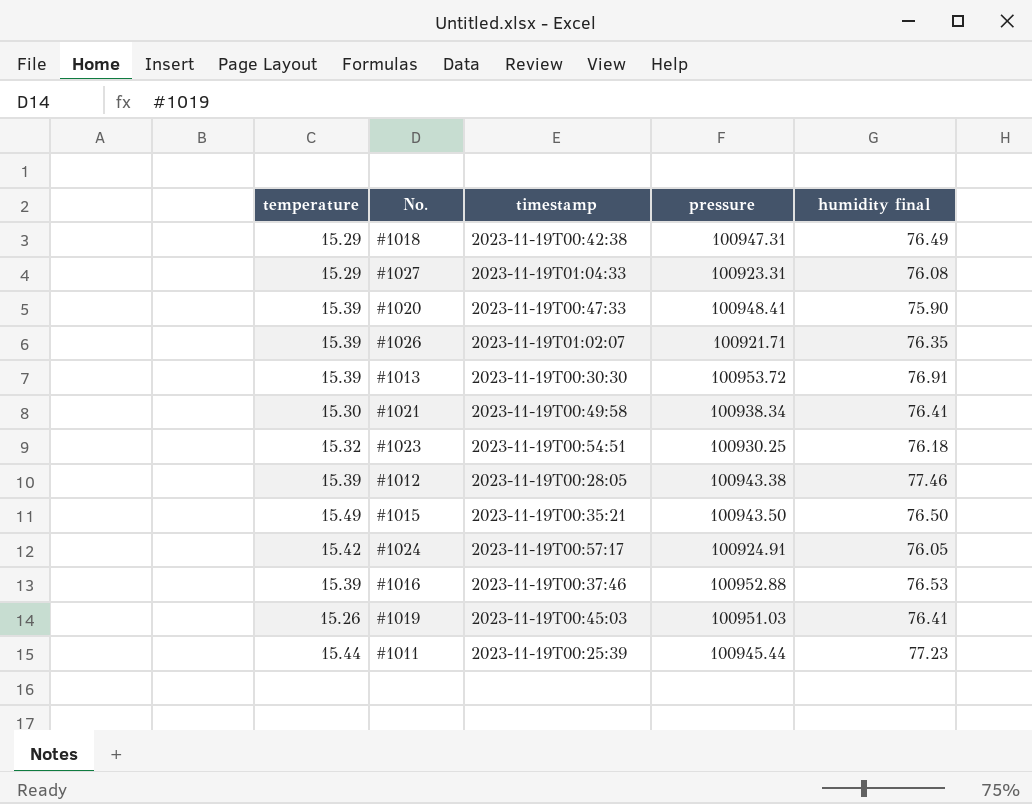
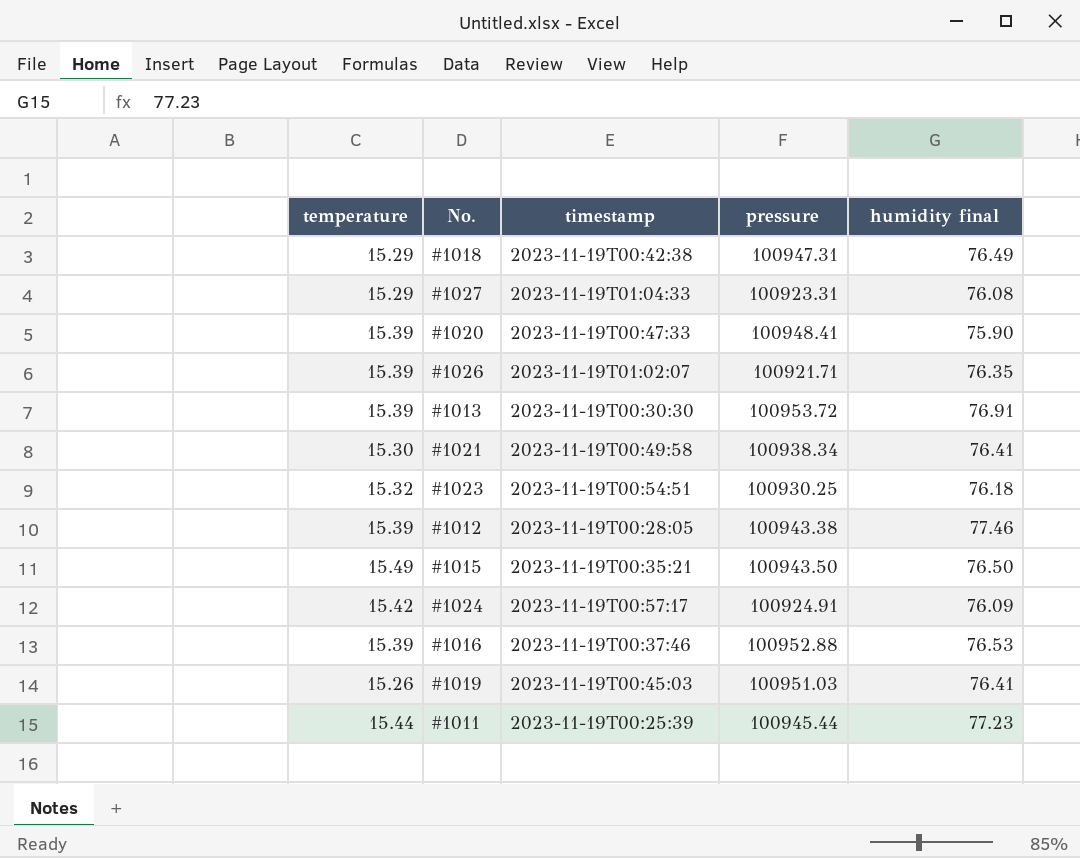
#1024 | humidity final: 76.05 -> 76.09

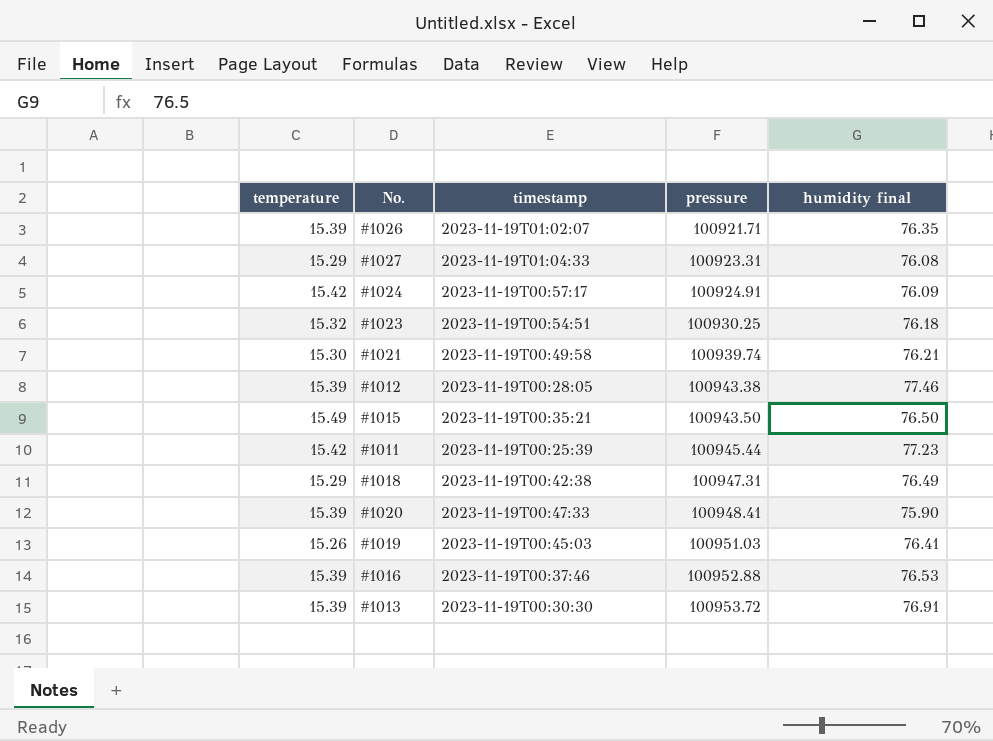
row order: none -> pressure ascending
#1021 | pressure: 100938.34 -> 100939.74
#1021 | humidity final: 76.41 -> 76.21
#1011 | temperature: 15.44 -> 15.42

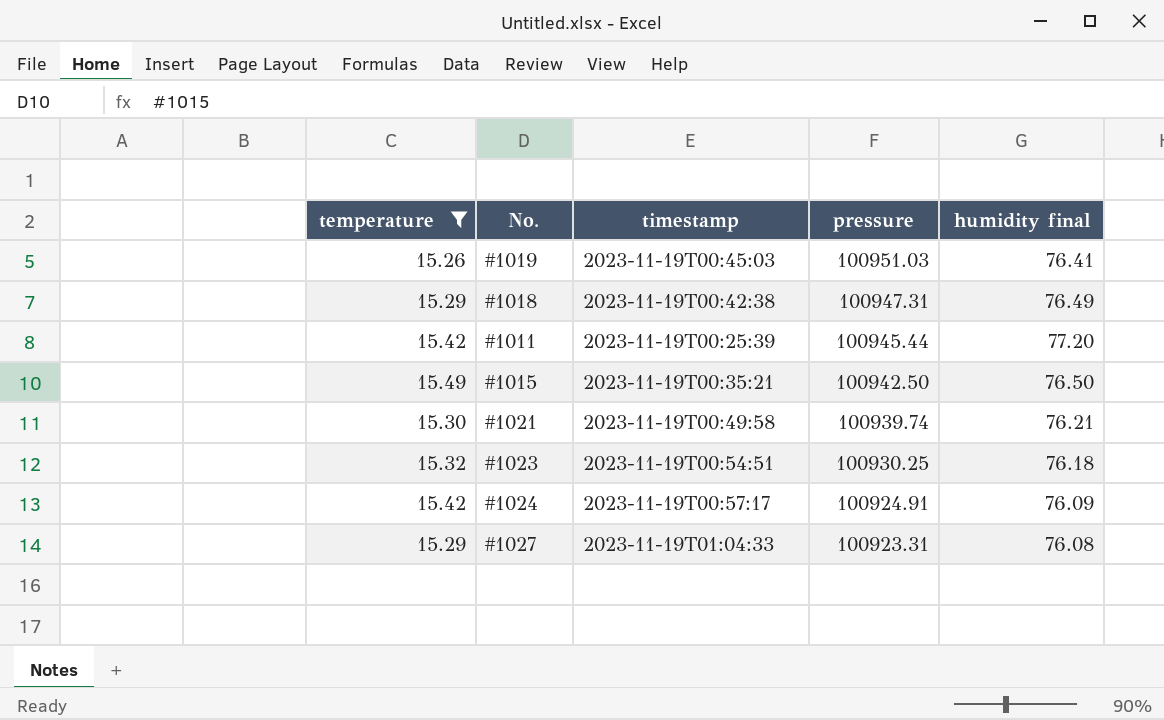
filter: none -> temperature != 15.39
row order: pressure ascending -> pressure descending
#1011 | humidity final: 77.23 -> 77.20
#1015 | pressure: 100943.50 -> 100942.50

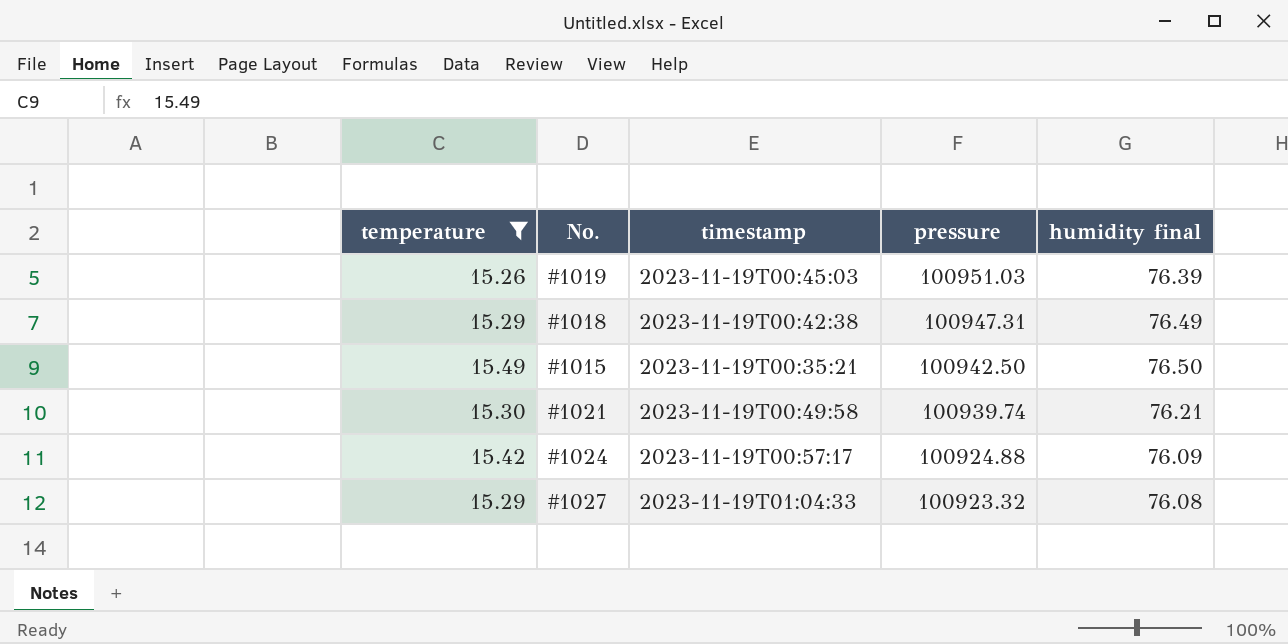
row #1011: 15.42 | 2023-11-19T00:25:39 | 100945.44 | 77.20 -> none
row #1023: 15.32 | 2023-11-19T00:54:51 | 100930.25 | 76.18 -> none
#1019 | humidity final: 76.41 -> 76.39
#1024 | pressure: 100924.91 -> 100924.88
#1027 | pressure: 100923.31 -> 100923.32

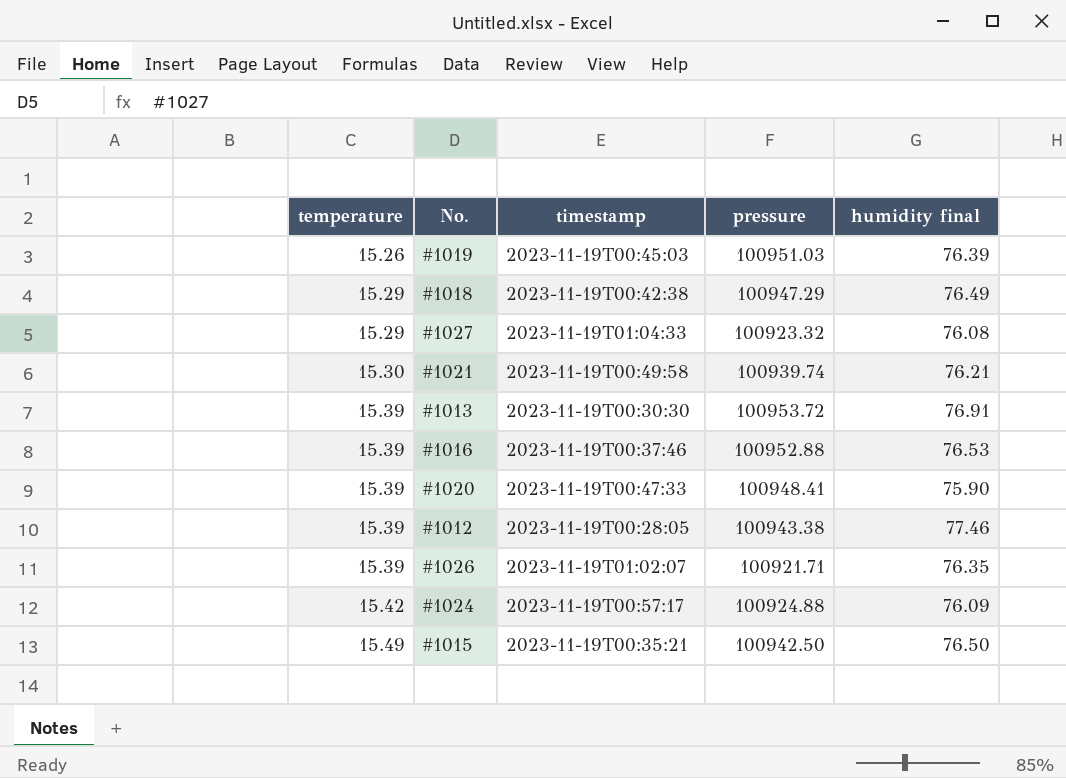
filter: temperature != 15.39 -> none
row order: pressure descending -> temperature ascending
#1018 | pressure: 100947.31 -> 100947.29

